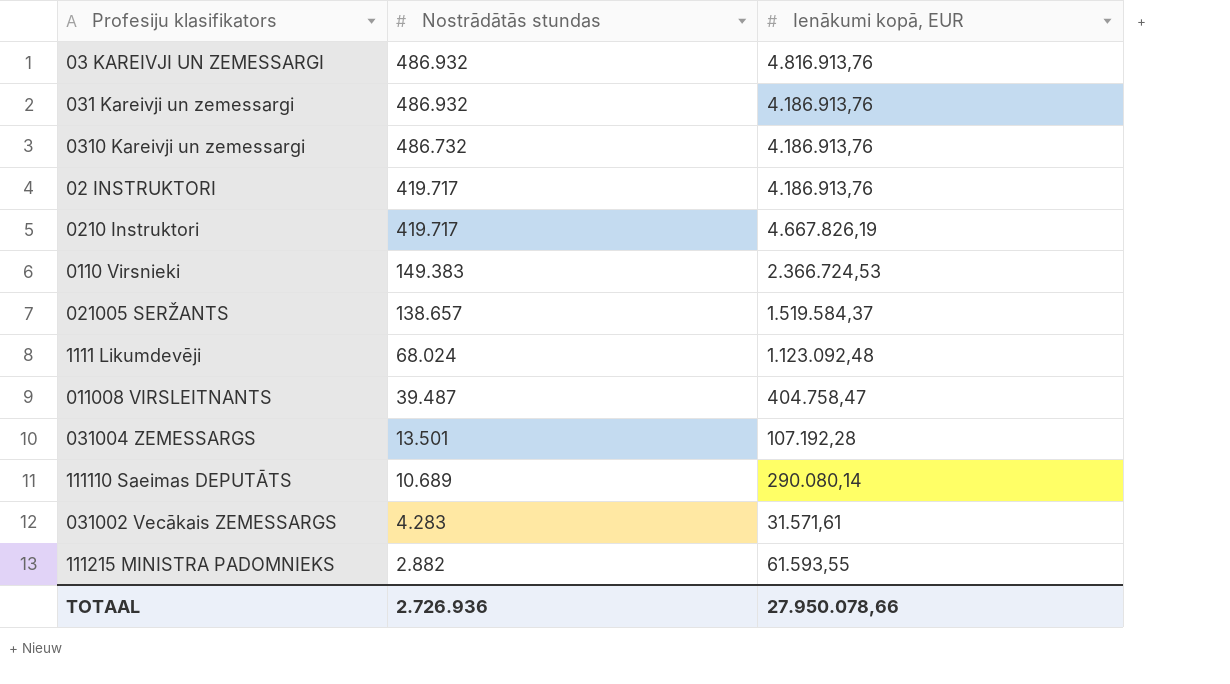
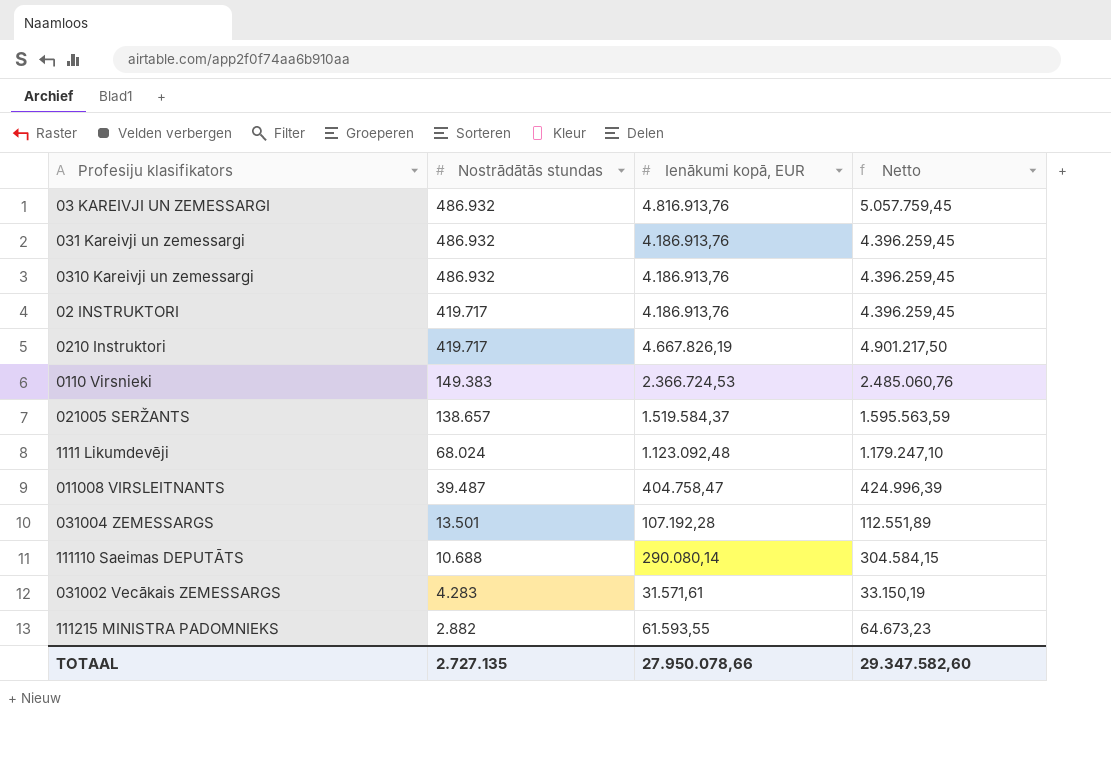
column Netto | formula: none -> [Ienākumi kopā, EUR] * 1,05
0310 Kareivji un zemessargi | Nostrādātās stundas: 486.732 -> 486.932
111110 Saeimas DEPUTĀTS | Nostrādātās stundas: 10.689 -> 10.688
TOTAAL | Nostrādātās stundas: 2.726.936 -> 2.727.135

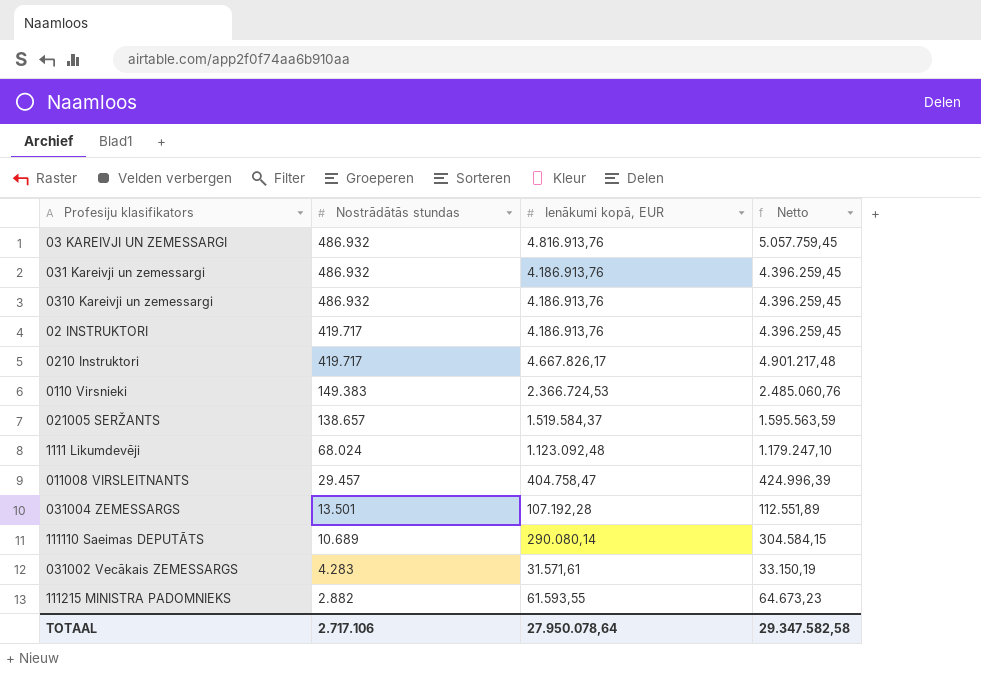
0210 Instruktori | Ienākumi kopā, EUR: 4.667.826,19 -> 4.667.826,17
0210 Instruktori | Netto: 4.901.217,50 -> 4.901.217,48
011008 VIRSLEITNANTS | Nostrādātās stundas: 39.487 -> 29.457
111110 Saeimas DEPUTĀTS | Nostrādātās stundas: 10.688 -> 10.689
TOTAAL | Nostrādātās stundas: 2.727.135 -> 2.717.106
TOTAAL | Ienākumi kopā, EUR: 27.950.078,66 -> 27.950.078,64
TOTAAL | Netto: 29.347.582,60 -> 29.347.582,58

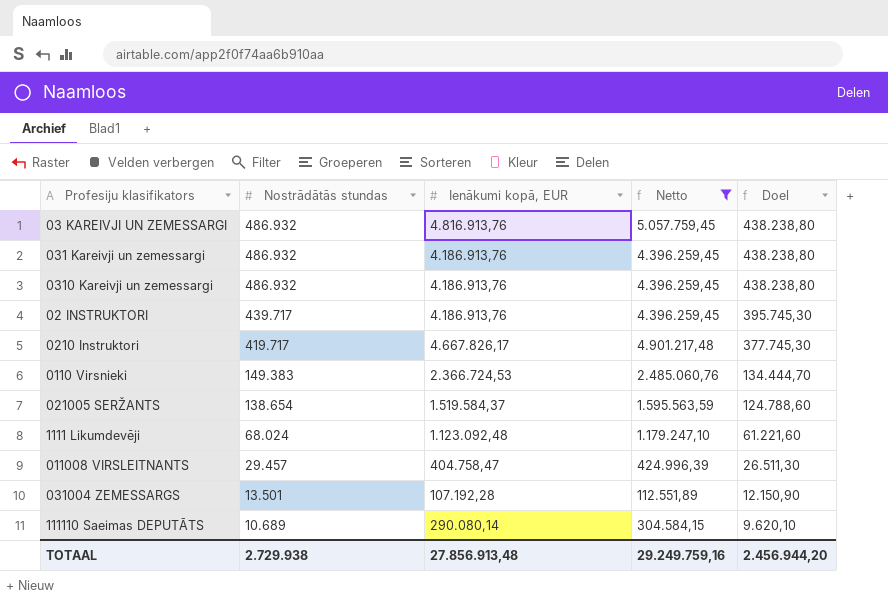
filter: none -> Netto >= 112.551,89
column Doel | formula: none -> [Nostrādātās stundas] * 0,9
02 INSTRUKTORI | Nostrādātās stundas: 419.717 -> 439.717
021005 SERŽANTS | Nostrādātās stundas: 138.657 -> 138.654
TOTAAL | Nostrādātās stundas: 2.717.106 -> 2.729.938
TOTAAL | Ienākumi kopā, EUR: 27.950.078,64 -> 27.856.913,48
TOTAAL | Netto: 29.347.582,58 -> 29.249.759,16

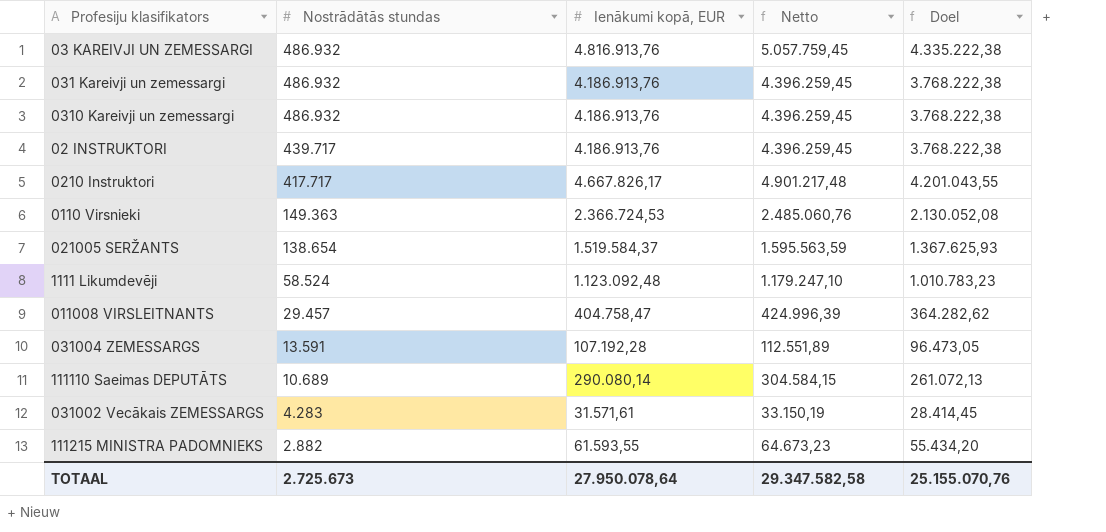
filter: Netto >= 112.551,89 -> none
column Doel | formula: [Nostrādātās stundas] * 0,9 -> [Ienākumi kopā, EUR] * 0,9
0210 Instruktori | Nostrādātās stundas: 419.717 -> 417.717
0110 Virsnieki | Nostrādātās stundas: 149.383 -> 149.363
1111 Likumdevēji | Nostrādātās stundas: 68.024 -> 58.524
031004 ZEMESSARGS | Nostrādātās stundas: 13.501 -> 13.591
TOTAAL | Nostrādātās stundas: 2.729.938 -> 2.725.673
TOTAAL | Ienākumi kopā, EUR: 27.856.913,48 -> 27.950.078,64
TOTAAL | Netto: 29.249.759,16 -> 29.347.582,58
TOTAAL | Doel: 2.456.944,20 -> 25.155.070,76

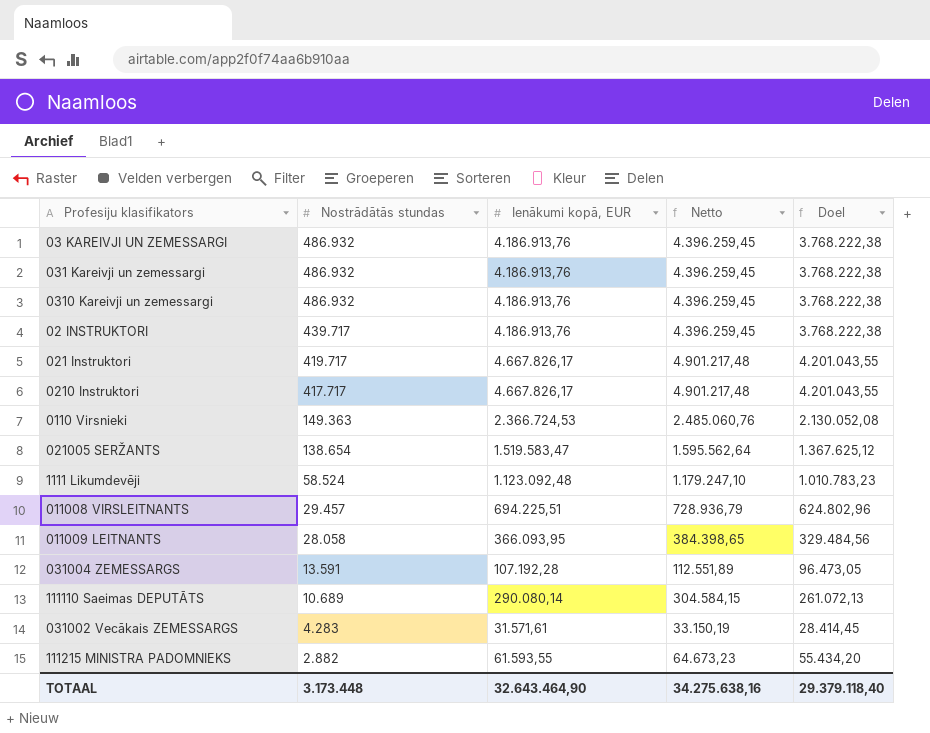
03 KAREIVJI UN ZEMESSARGI | Ienākumi kopā, EUR: 4.816.913,76 -> 4.186.913,76
03 KAREIVJI UN ZEMESSARGI | Netto: 5.057.759,45 -> 4.396.259,45
03 KAREIVJI UN ZEMESSARGI | Doel: 4.335.222,38 -> 3.768.222,38
row 021 Instruktori: none -> 419.717 | 4.667.826,17 | 4.901.217,48 | 4.201.043,55
021005 SERŽANTS | Ienākumi kopā, EUR: 1.519.584,37 -> 1.519.583,47
021005 SERŽANTS | Netto: 1.595.563,59 -> 1.595.562,64
021005 SERŽANTS | Doel: 1.367.625,93 -> 1.367.625,12
011008 VIRSLEITNANTS | Ienākumi kopā, EUR: 404.758,47 -> 694.225,51
011008 VIRSLEITNANTS | Netto: 424.996,39 -> 728.936,79
011008 VIRSLEITNANTS | Doel: 364.282,62 -> 624.802,96
row 011009 LEITNANTS: none -> 28.058 | 366.093,95 | 384.398,65 | 329.484,56
TOTAAL | Nostrādātās stundas: 2.725.673 -> 3.173.448
TOTAAL | Ienākumi kopā, EUR: 27.950.078,64 -> 32.643.464,90
TOTAAL | Netto: 29.347.582,58 -> 34.275.638,16
TOTAAL | Doel: 25.155.070,76 -> 29.379.118,40

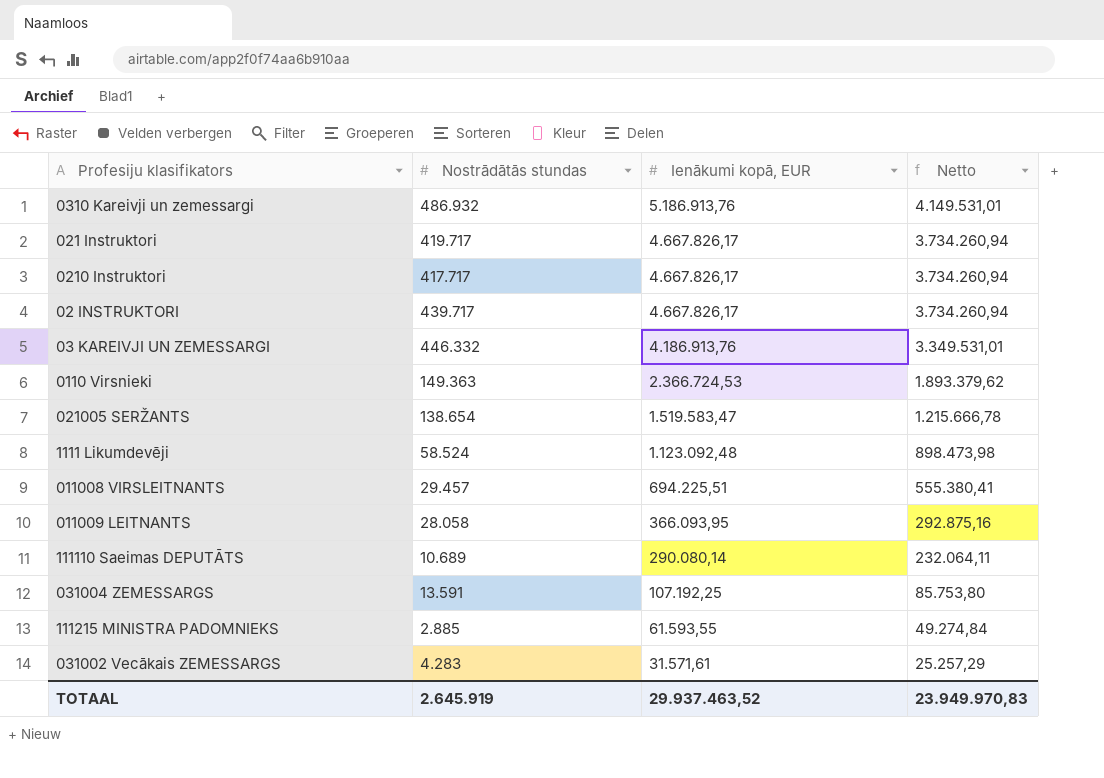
row order: Nostrādātās stundas descending -> Ienākumi kopā, EUR descending
column Doel | formula: [Ienākumi kopā, EUR] * 0,9 -> none
column Netto | formula: [Ienākumi kopā, EUR] * 1,05 -> [Ienākumi kopā, EUR] * 0,8
row 031 Kareivji un zemessargi: 486.932 | 4.186.913,76 | 4.396.259,45 | 3.768.222,38 -> none
0310 Kareivji un zemessargi | Ienākumi kopā, EUR: 4.186.913,76 -> 5.186.913,76
02 INSTRUKTORI | Ienākumi kopā, EUR: 4.186.913,76 -> 4.667.826,17
03 KAREIVJI UN ZEMESSARGI | Nostrādātās stundas: 486.932 -> 446.332
031004 ZEMESSARGS | Ienākumi kopā, EUR: 107.192,28 -> 107.192,25
111215 MINISTRA PADOMNIEKS | Nostrādātās stundas: 2.882 -> 2.885
TOTAAL | Nostrādātās stundas: 3.173.448 -> 2.645.919
TOTAAL | Ienākumi kopā, EUR: 32.643.464,90 -> 29.937.463,52
TOTAAL | Netto: 34.275.638,16 -> 23.949.970,83

